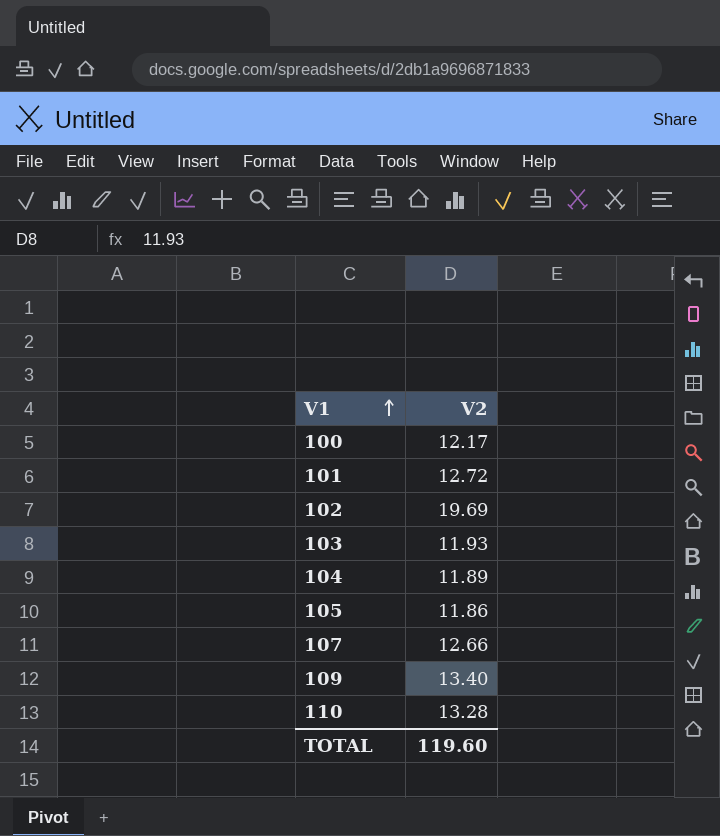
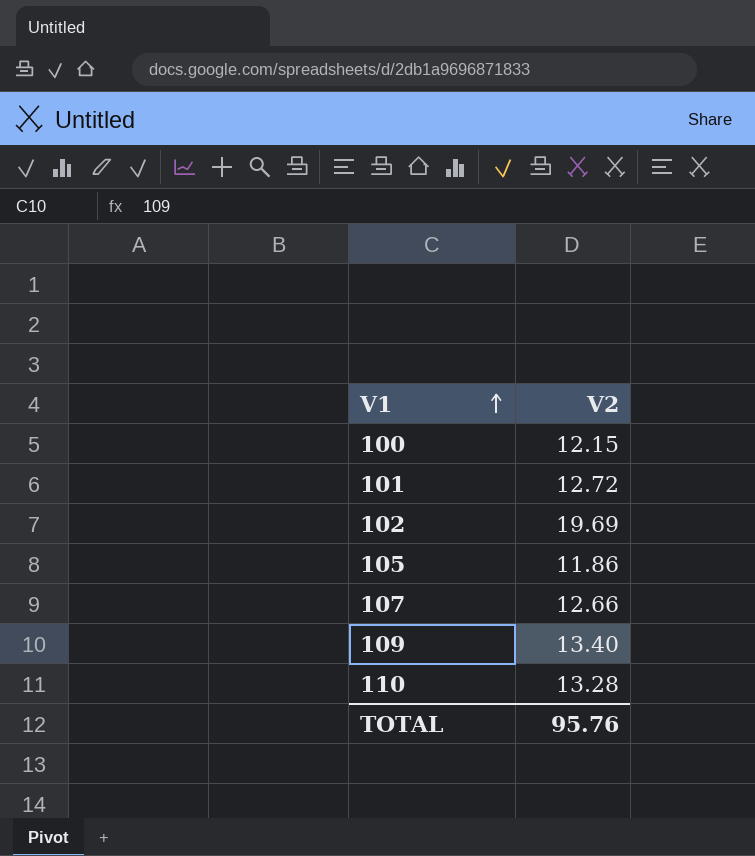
row 103: 11.93 -> none
row 104: 11.89 -> none
100 | V2: 12.17 -> 12.15
TOTAL | V2: 119.60 -> 95.76

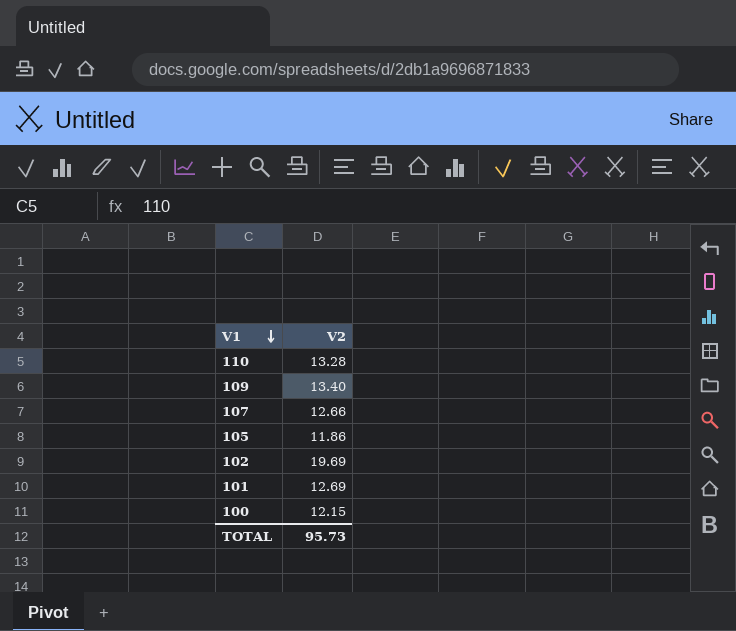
row order: V1 ascending -> V1 descending
101 | V2: 12.72 -> 12.69
TOTAL | V2: 95.76 -> 95.73

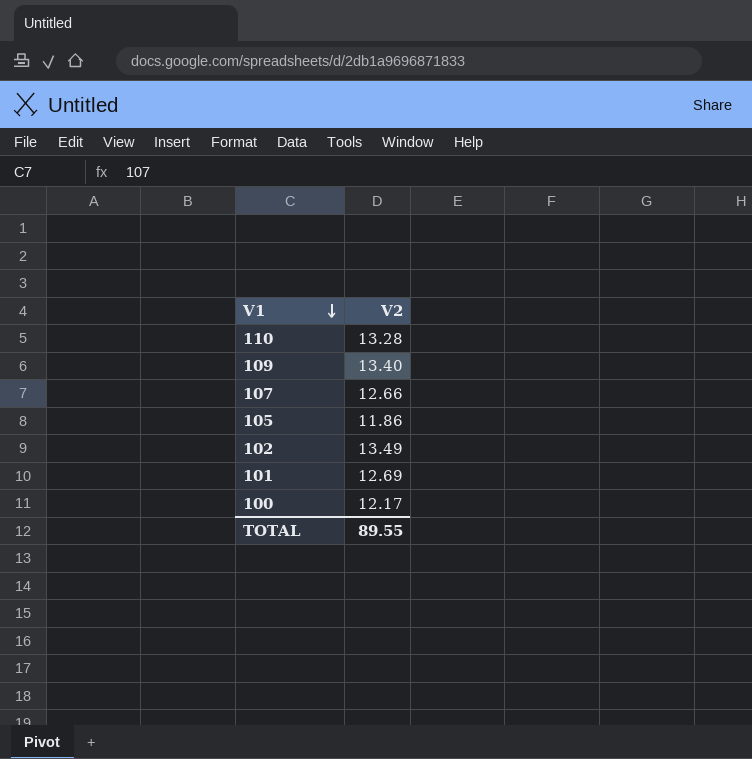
102 | V2: 19.69 -> 13.49
100 | V2: 12.15 -> 12.17
TOTAL | V2: 95.73 -> 89.55

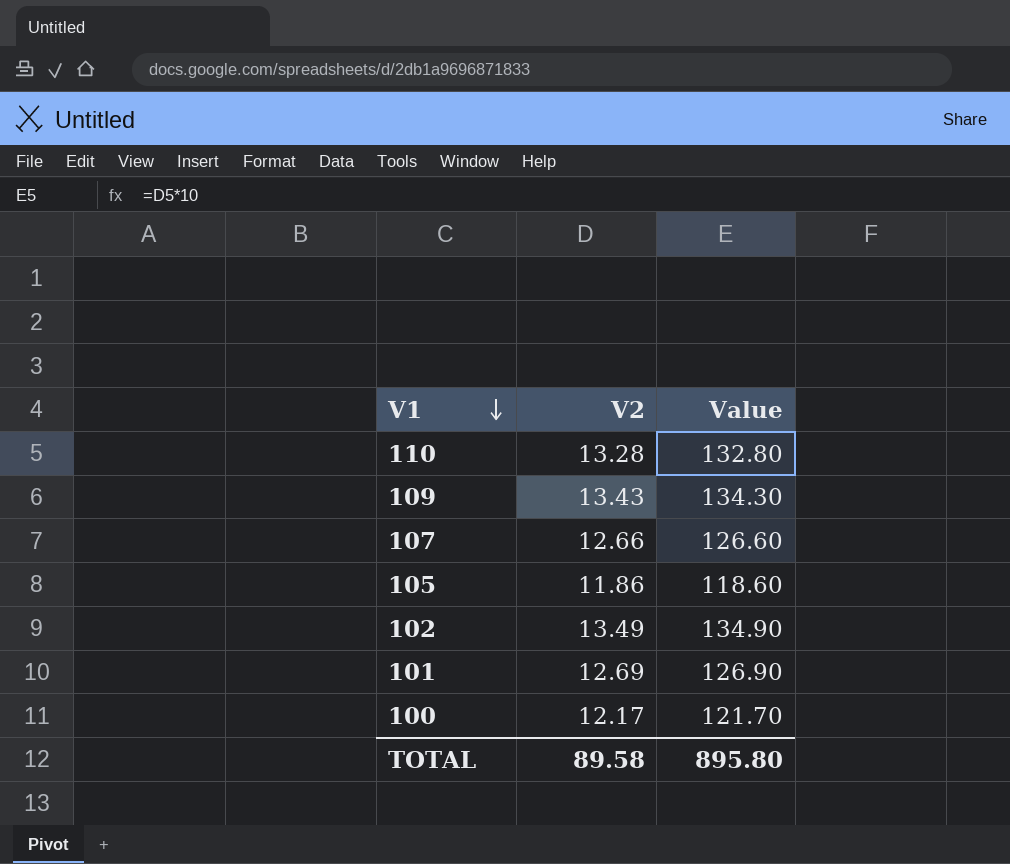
column Value | formula: none -> [V2] * 10
109 | V2: 13.40 -> 13.43
TOTAL | V2: 89.55 -> 89.58

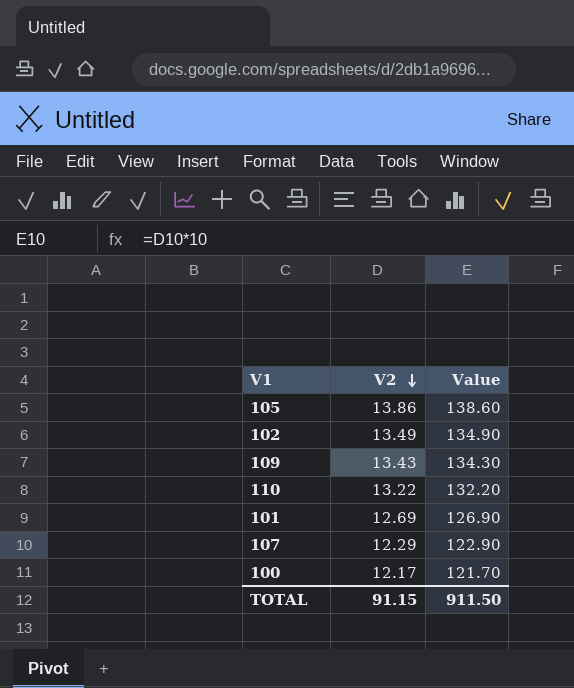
row order: V1 descending -> V2 descending
105 | V2: 11.86 -> 13.86
105 | Value: 118.60 -> 138.60
110 | V2: 13.28 -> 13.22
110 | Value: 132.80 -> 132.20
107 | V2: 12.66 -> 12.29
107 | Value: 126.60 -> 122.90
TOTAL | V2: 89.58 -> 91.15
TOTAL | Value: 895.80 -> 911.50

